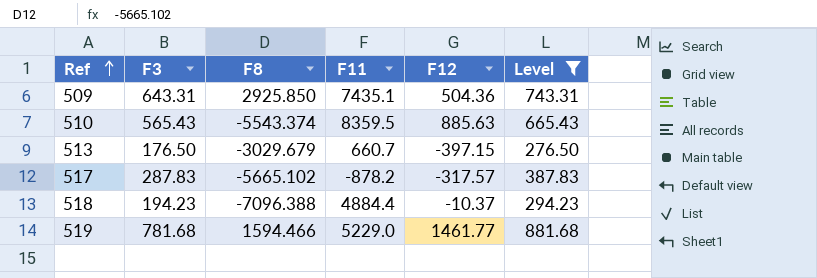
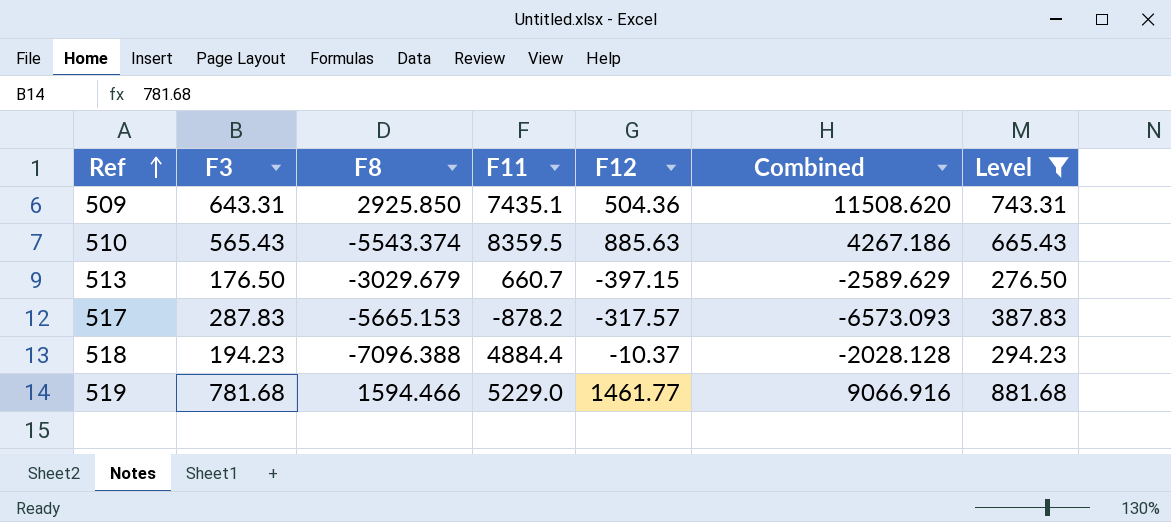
column Combined | formula: none -> [F3] + [F8] + [F11] + [F12]
517 | F8: -5665.102 -> -5665.153

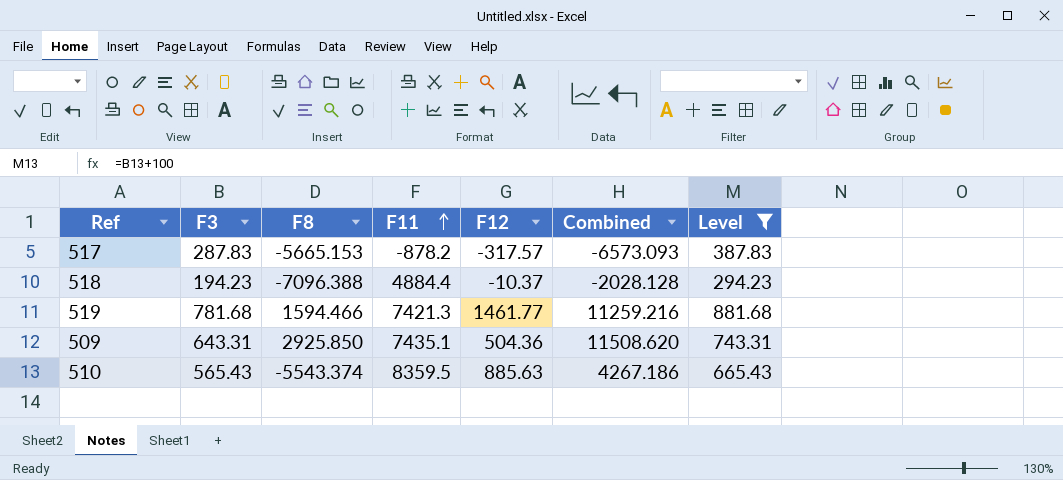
row order: Ref ascending -> F11 ascending
row 513: 176.50 | -3029.679 | 660.7 | -397.15 | -2589.629 | 276.50 -> none
519 | F11: 5229.0 -> 7421.3
519 | Combined: 9066.916 -> 11259.216

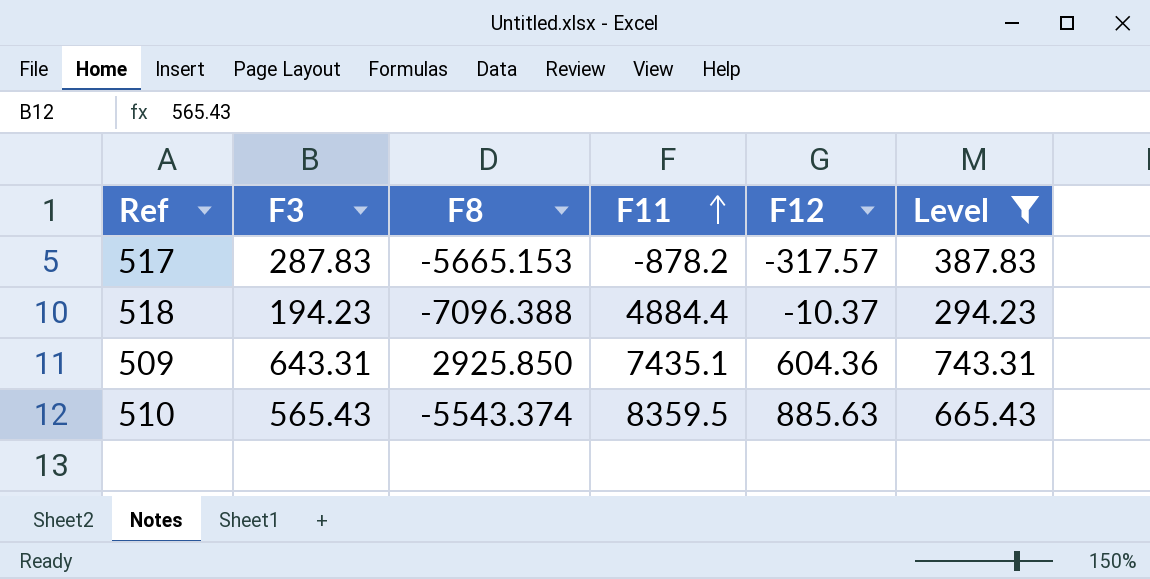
column Combined | formula: [F3] + [F8] + [F11] + [F12] -> none
row 519: 781.68 | 1594.466 | 7421.3 | 1461.77 | 11259.216 | 881.68 -> none
509 | F12: 504.36 -> 604.36

